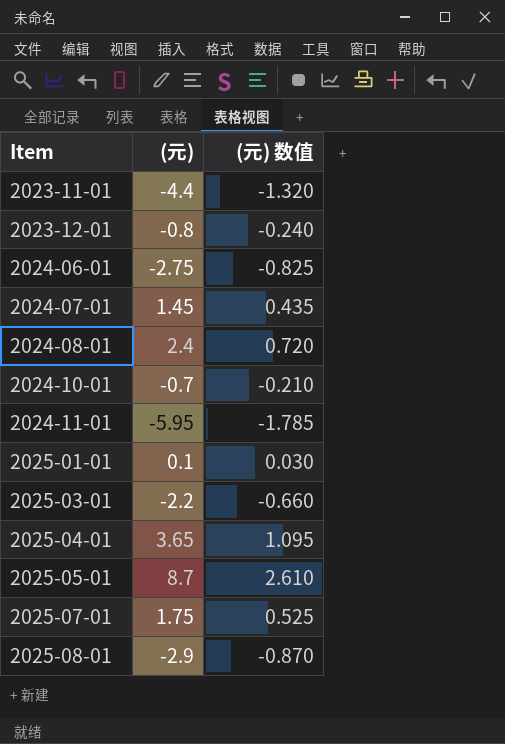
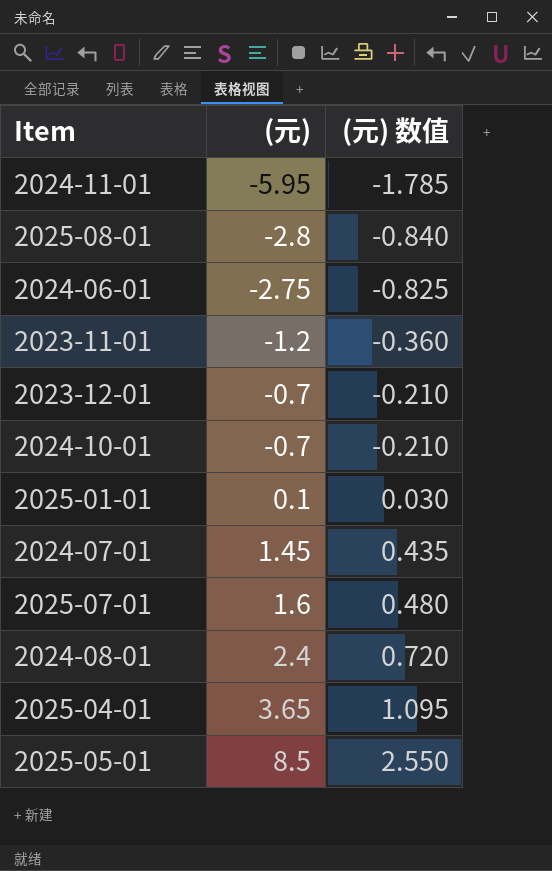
row order: Item ascending -> (元) ascending
row 2025-03-01: -2.2 | -0.660 -> none
2025-08-01 | (元): -2.9 -> -2.8
2025-08-01 | (元) 数值: -0.870 -> -0.840
2023-11-01 | (元): -4.4 -> -1.2
2023-11-01 | (元) 数值: -1.320 -> -0.360
2023-12-01 | (元): -0.8 -> -0.7
2023-12-01 | (元) 数值: -0.240 -> -0.210
2025-07-01 | (元): 1.75 -> 1.6
2025-07-01 | (元) 数值: 0.525 -> 0.480
2025-05-01 | (元): 8.7 -> 8.5
2025-05-01 | (元) 数值: 2.610 -> 2.550

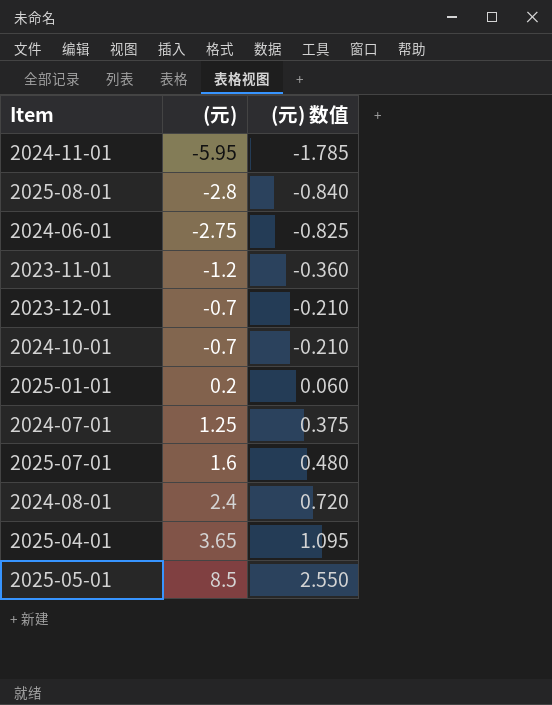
2025-01-01 | (元): 0.1 -> 0.2
2025-01-01 | (元) 数值: 0.030 -> 0.060
2024-07-01 | (元): 1.45 -> 1.25
2024-07-01 | (元) 数值: 0.435 -> 0.375

